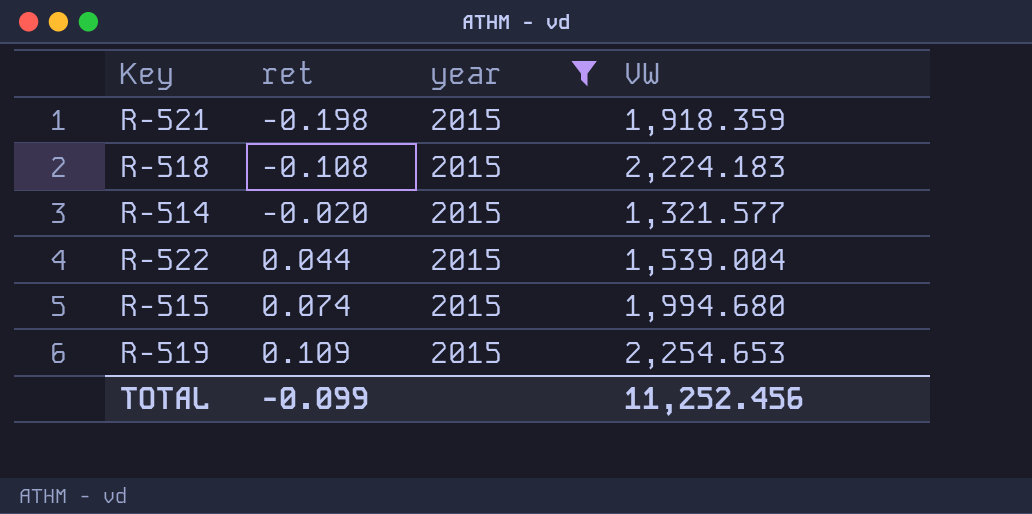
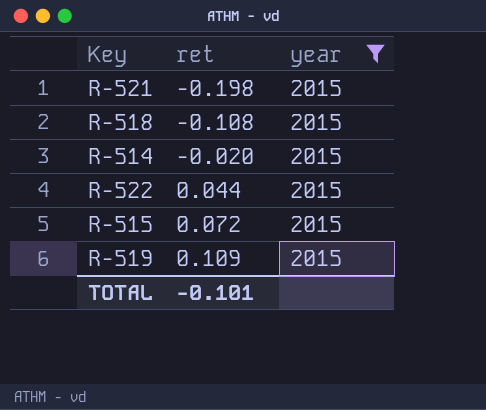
column VW | position: 4 -> none
R-515 | ret: 0.074 -> 0.072
TOTAL | ret: -0.099 -> -0.101

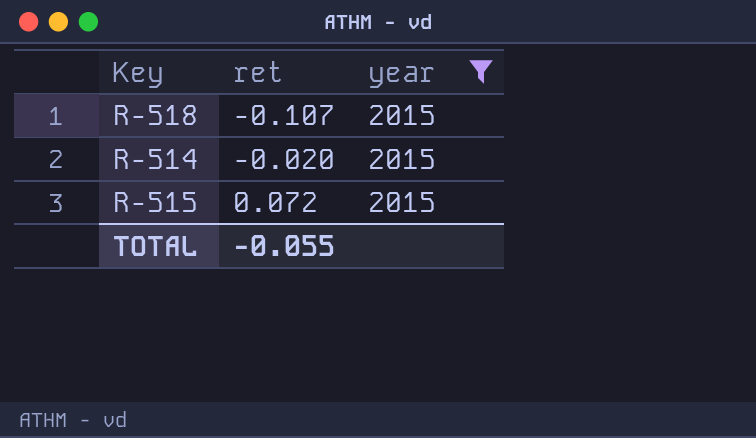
row R-521: -0.198 | 2015 -> none
row R-522: 0.044 | 2015 -> none
row R-519: 0.109 | 2015 -> none
R-518 | ret: -0.108 -> -0.107
TOTAL | ret: -0.101 -> -0.055

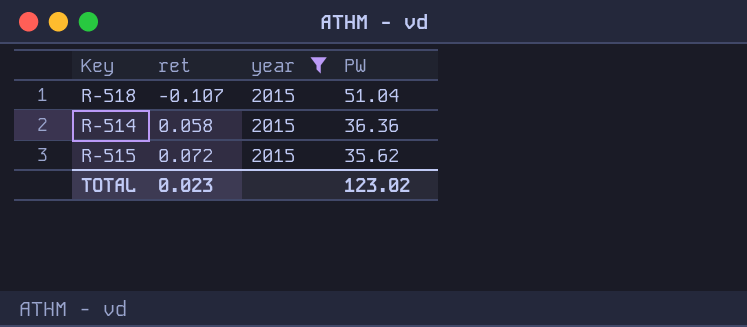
column PW | position: none -> 4
R-514 | ret: -0.020 -> 0.058
TOTAL | ret: -0.055 -> 0.023

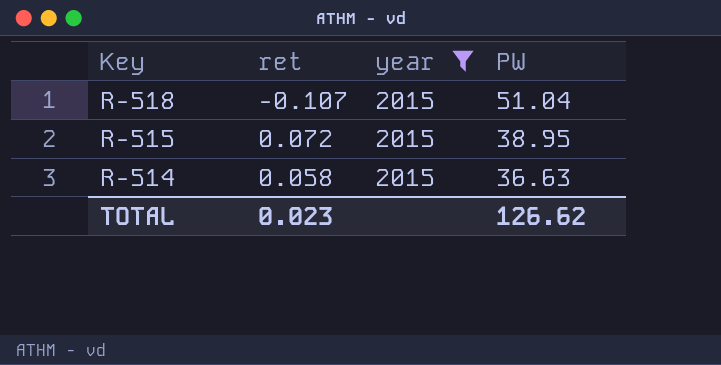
row order: ret ascending -> Key descending
R-515 | PW: 35.62 -> 38.95
R-514 | PW: 36.36 -> 36.63
TOTAL | PW: 123.02 -> 126.62

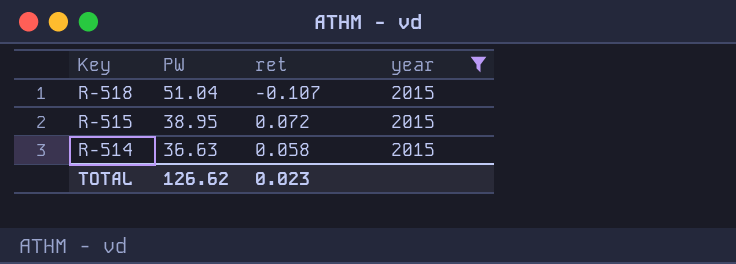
column PW | position: 4 -> 2

